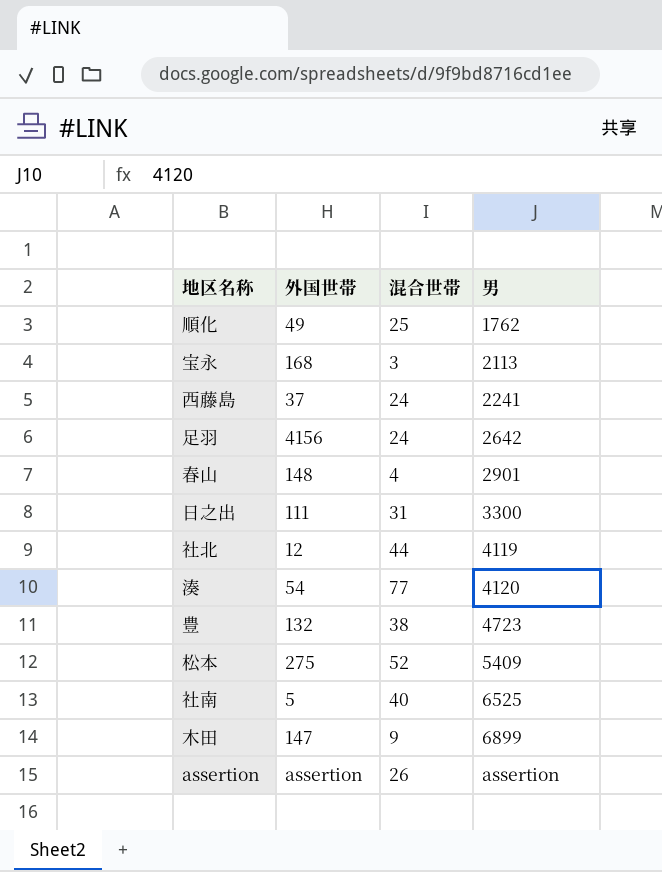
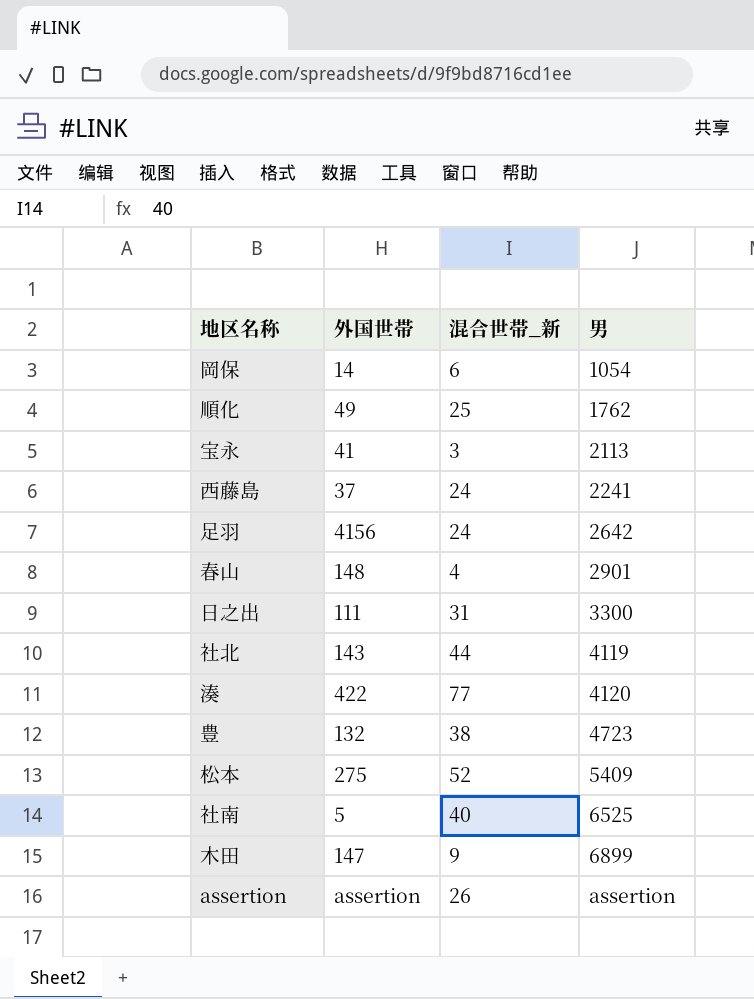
column name: 混合世帯 -> 混合世帯_新
row 岡保: none -> 14 | 6 | 1054
宝永 | 外国世帯: 168 -> 41
社北 | 外国世帯: 12 -> 143
湊 | 外国世帯: 54 -> 422

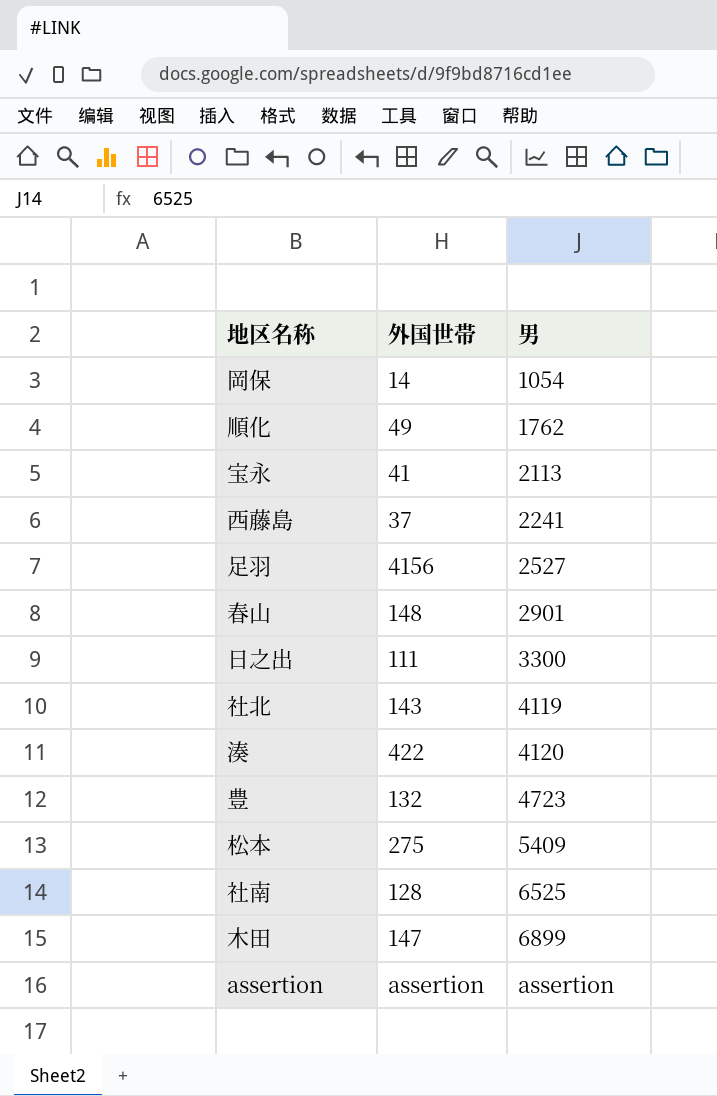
column 混合世帯_新 | position: 3 -> none
足羽 | 男: 2642 -> 2527
社南 | 外国世帯: 5 -> 128

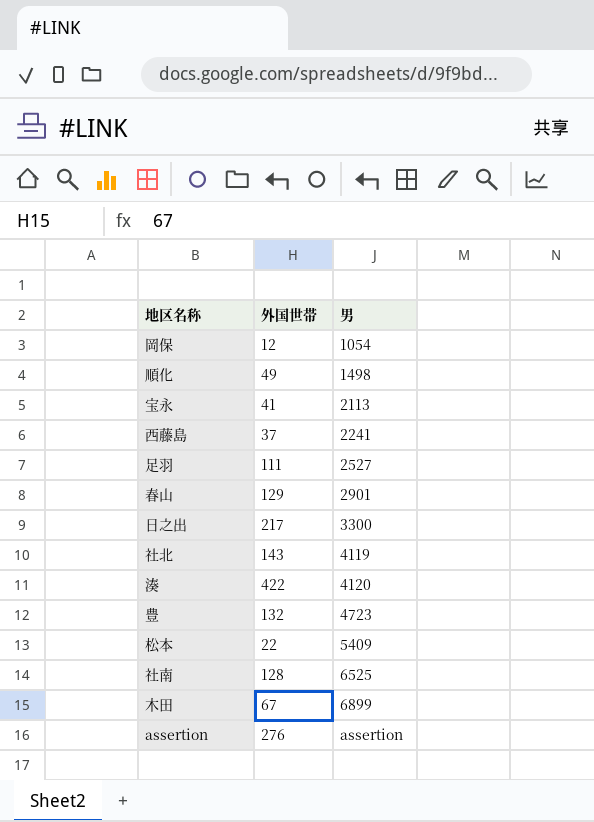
岡保 | 外国世帯: 14 -> 12
順化 | 男: 1762 -> 1498
足羽 | 外国世帯: 4156 -> 111
春山 | 外国世帯: 148 -> 129
日之出 | 外国世帯: 111 -> 217
松本 | 外国世帯: 275 -> 22
木田 | 外国世帯: 147 -> 67
assertion | 外国世帯: assertion -> 276

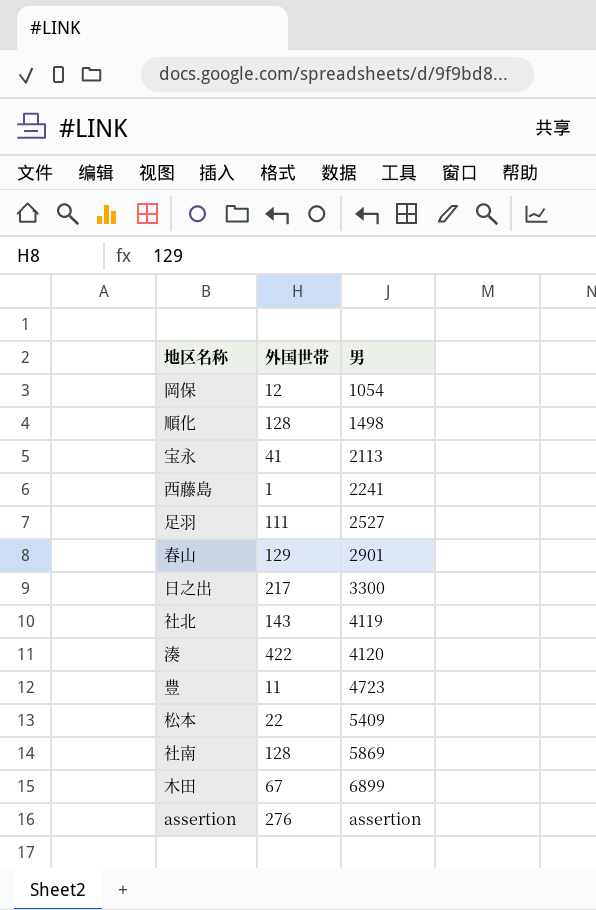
順化 | 外国世帯: 49 -> 128
西藤島 | 外国世帯: 37 -> 1
豊 | 外国世帯: 132 -> 11
社南 | 男: 6525 -> 5869

